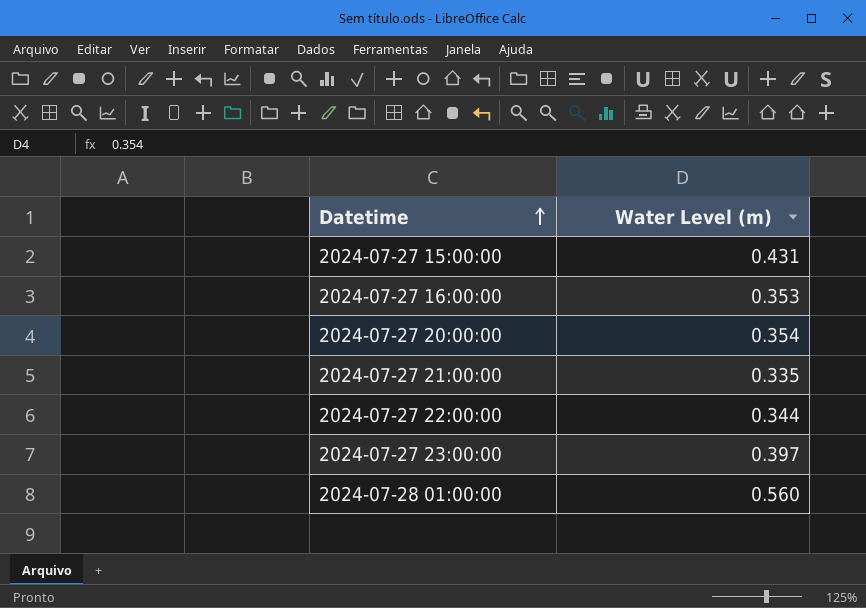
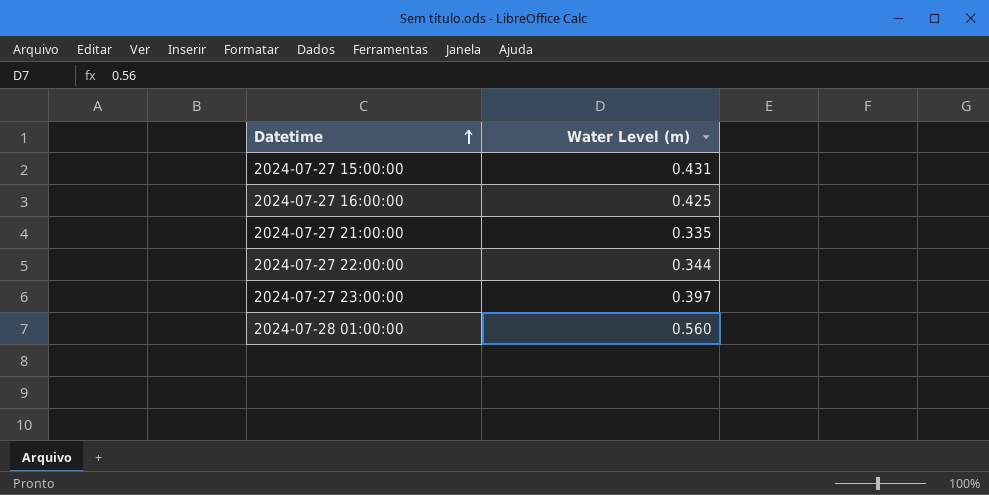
row 2024-07-27 20:00:00: 0.354 -> none
2024-07-27 16:00:00 | Water Level (m): 0.353 -> 0.425

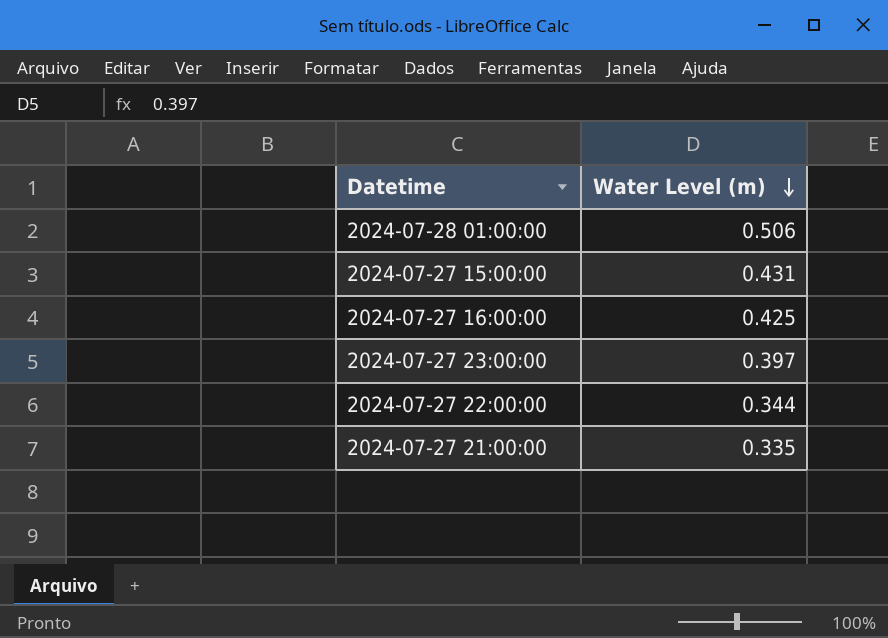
row order: Datetime ascending -> Water Level (m) descending
2024-07-28 01:00:00 | Water Level (m): 0.560 -> 0.506

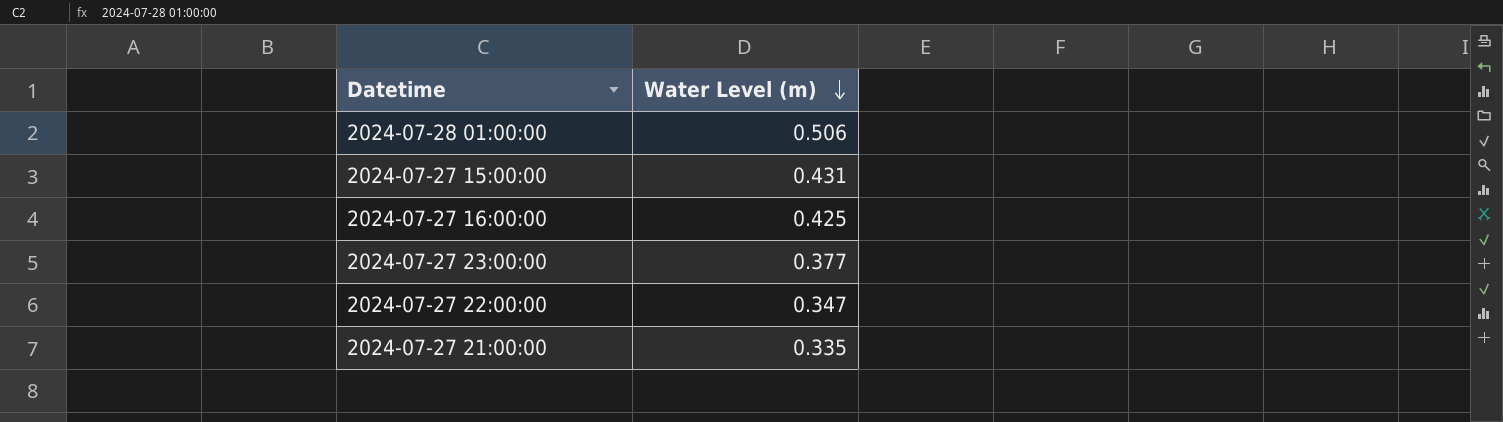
2024-07-27 23:00:00 | Water Level (m): 0.397 -> 0.377
2024-07-27 22:00:00 | Water Level (m): 0.344 -> 0.347

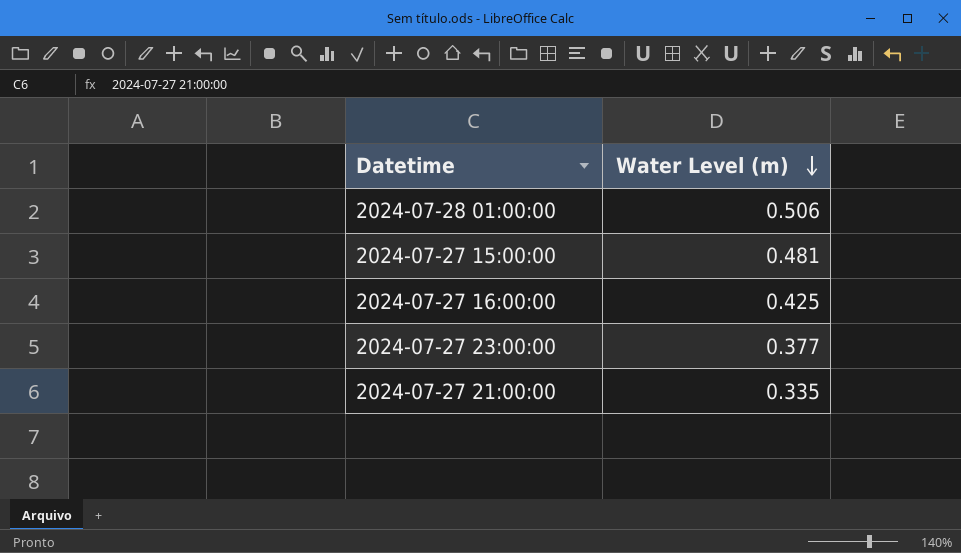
row 2024-07-27 22:00:00: 0.347 -> none
2024-07-27 15:00:00 | Water Level (m): 0.431 -> 0.481

